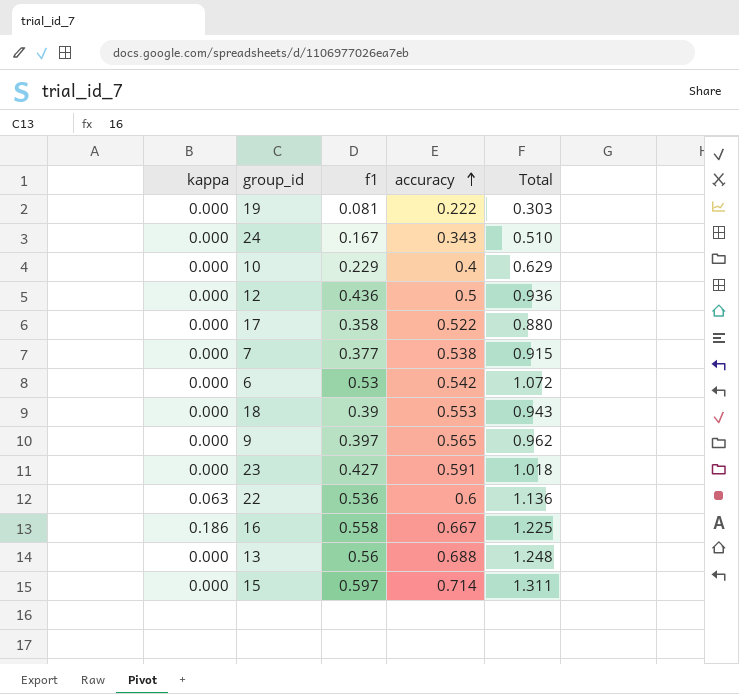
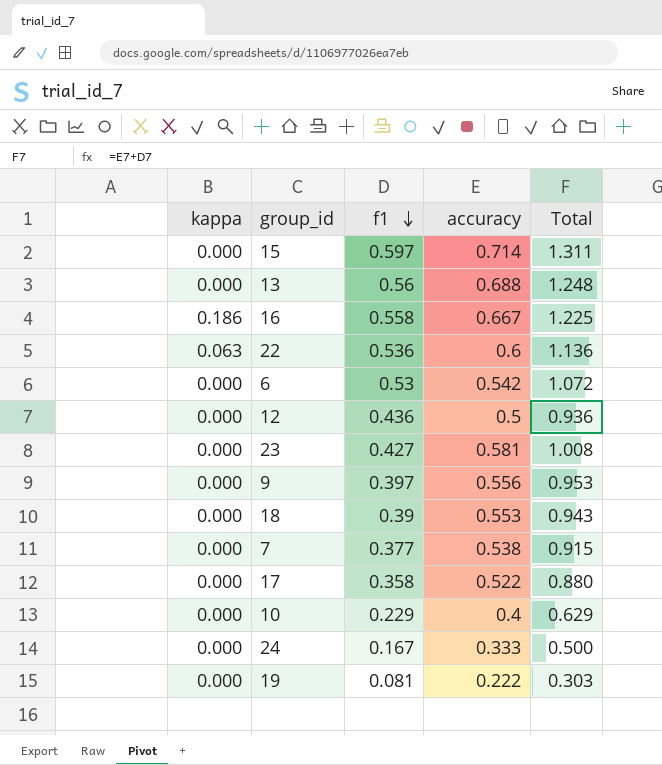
row order: accuracy ascending -> f1 descending
23 | accuracy: 0.591 -> 0.581
23 | Total: 1.018 -> 1.008
9 | accuracy: 0.565 -> 0.556
9 | Total: 0.962 -> 0.953
24 | accuracy: 0.343 -> 0.333
24 | Total: 0.510 -> 0.500

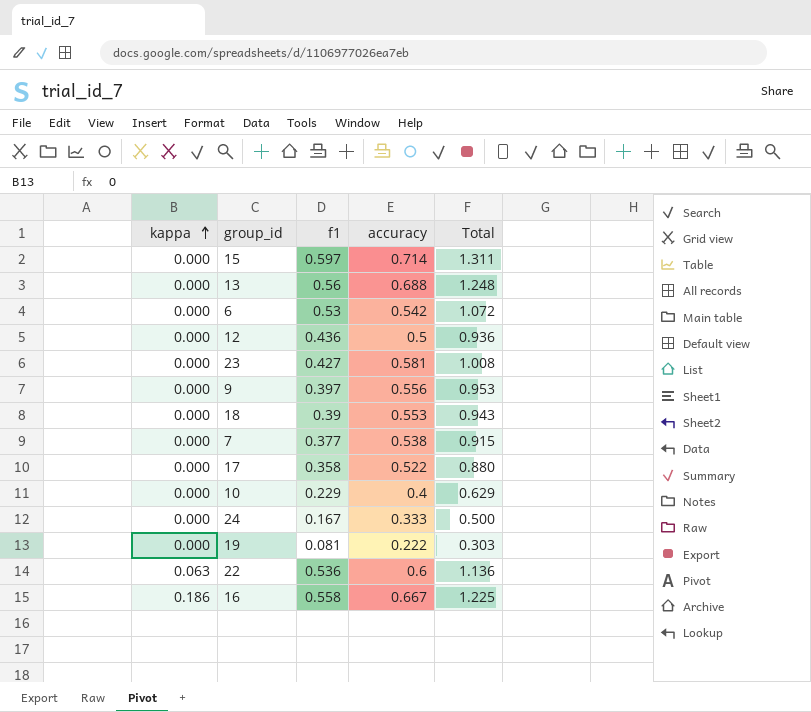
row order: f1 descending -> kappa ascending

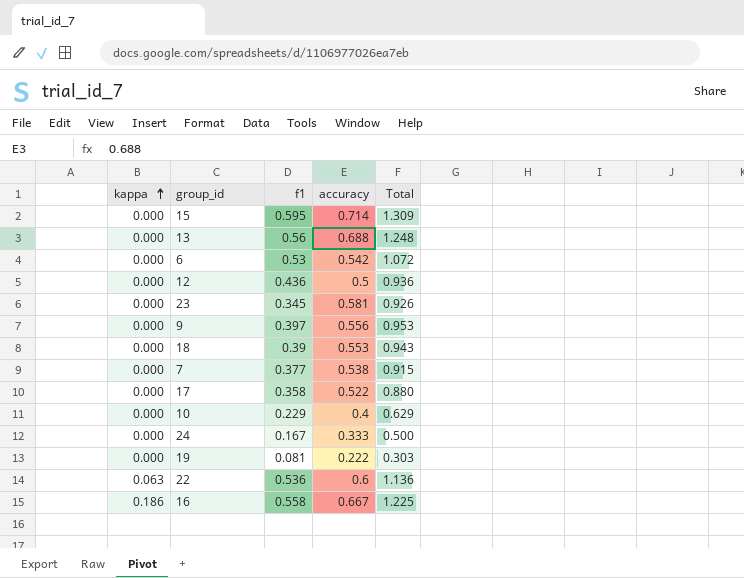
15 | f1: 0.597 -> 0.595
15 | Total: 1.311 -> 1.309
23 | f1: 0.427 -> 0.345
23 | Total: 1.008 -> 0.926

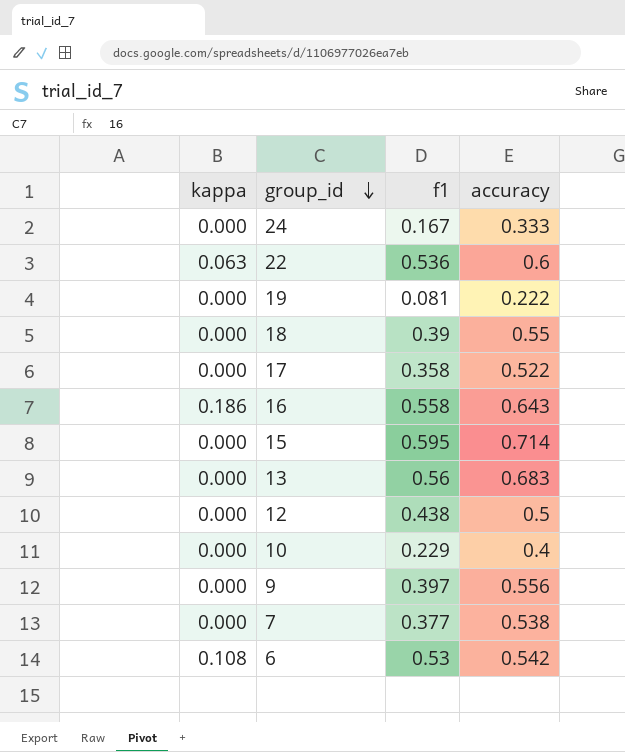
row order: kappa ascending -> group_id descending
column Total | formula: [f1] + [accuracy] -> none
row 23: 0.000 | 0.345 | 0.581 | 0.926 -> none
18 | accuracy: 0.553 -> 0.55
16 | accuracy: 0.667 -> 0.643
13 | accuracy: 0.688 -> 0.683
12 | f1: 0.436 -> 0.438
6 | kappa: 0.000 -> 0.108

